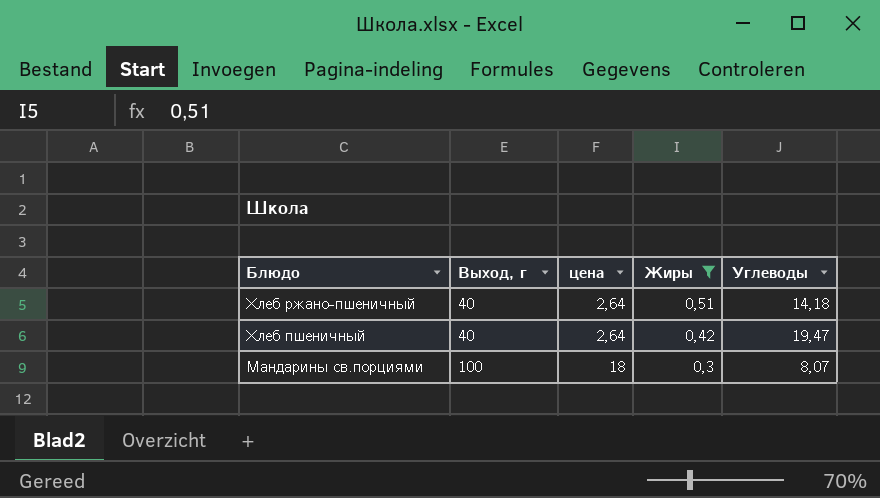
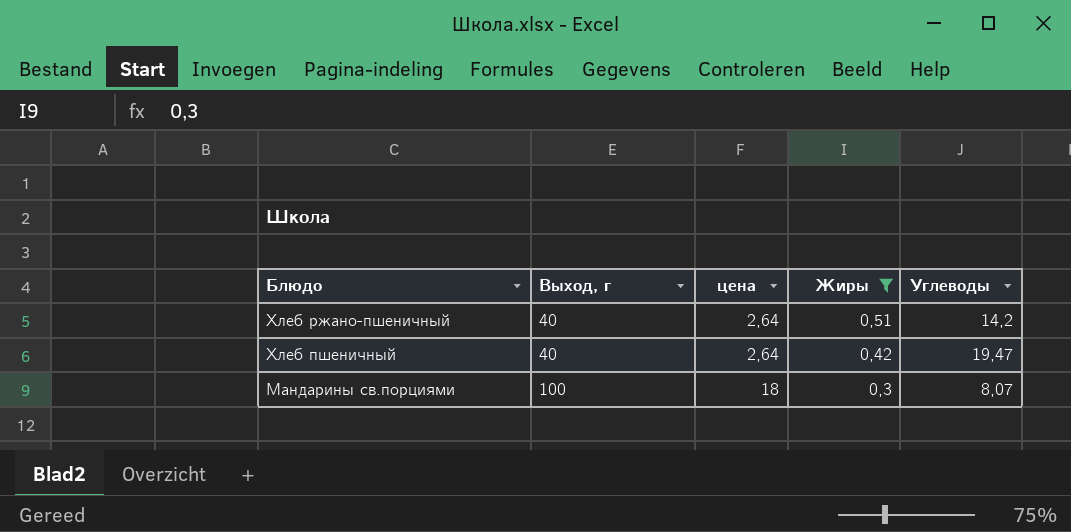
Хлеб ржано-пшеничный | Углеводы: 14,18 -> 14,2

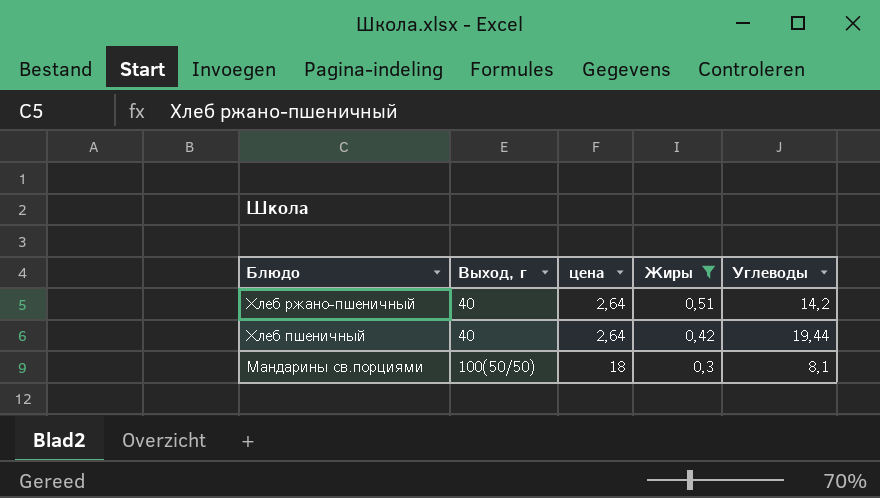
Хлеб пшеничный | Углеводы: 19,47 -> 19,44
Мандарины св.порциями | Выход, г: 100 -> 100(50/50)
Мандарины св.порциями | Углеводы: 8,07 -> 8,1

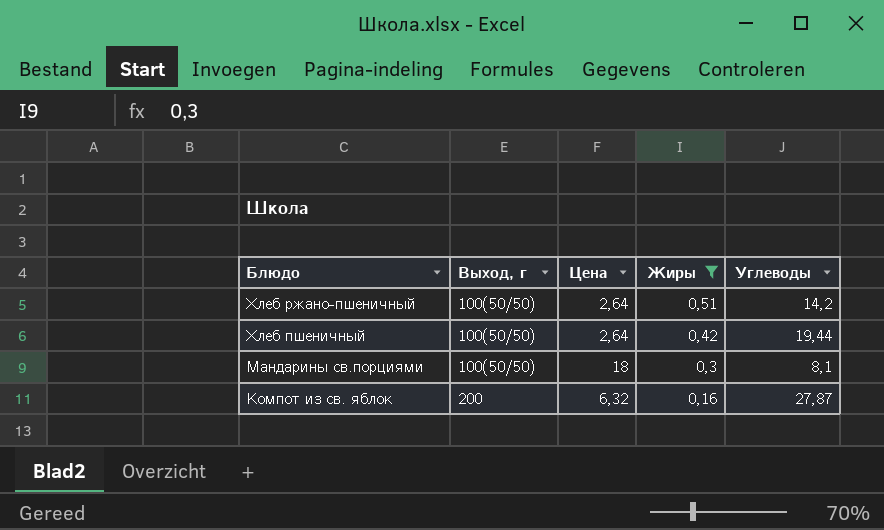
column name: цена -> Цена
Хлеб ржано-пшеничный | Выход, г: 40 -> 100(50/50)
Хлеб пшеничный | Выход, г: 40 -> 100(50/50)
row Компот из св. яблок: none -> 200 | 6,32 | 0,16 | 27,87

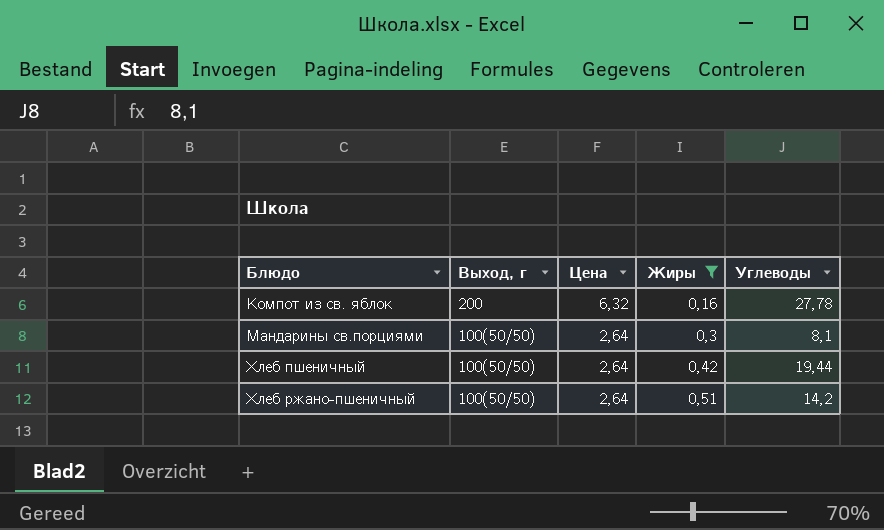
row order: Блюдо descending -> Блюдо ascending
Компот из св. яблок | Углеводы: 27,87 -> 27,78
Мандарины св.порциями | Цена: 18 -> 2,64

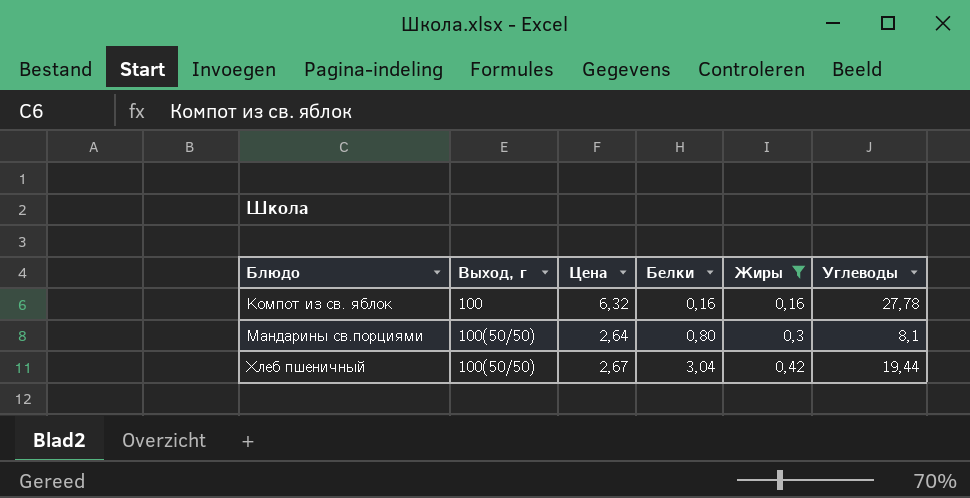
column Белки | position: none -> 4
row Хлеб ржано-пшеничный: 100(50/50) | 2,64 | 0,51 | 14,2 -> none
Компот из св. яблок | Выход, г: 200 -> 100
Хлеб пшеничный | Цена: 2,64 -> 2,67

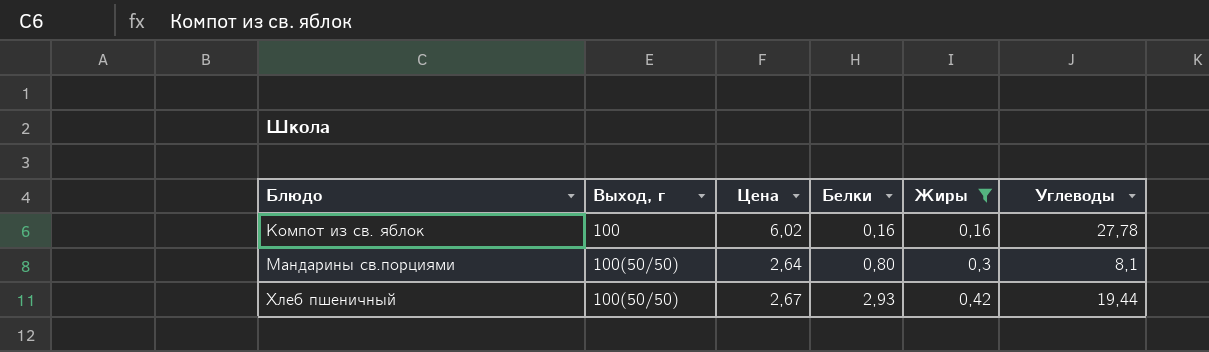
Компот из св. яблок | Цена: 6,32 -> 6,02
Хлеб пшеничный | Белки: 3,04 -> 2,93

